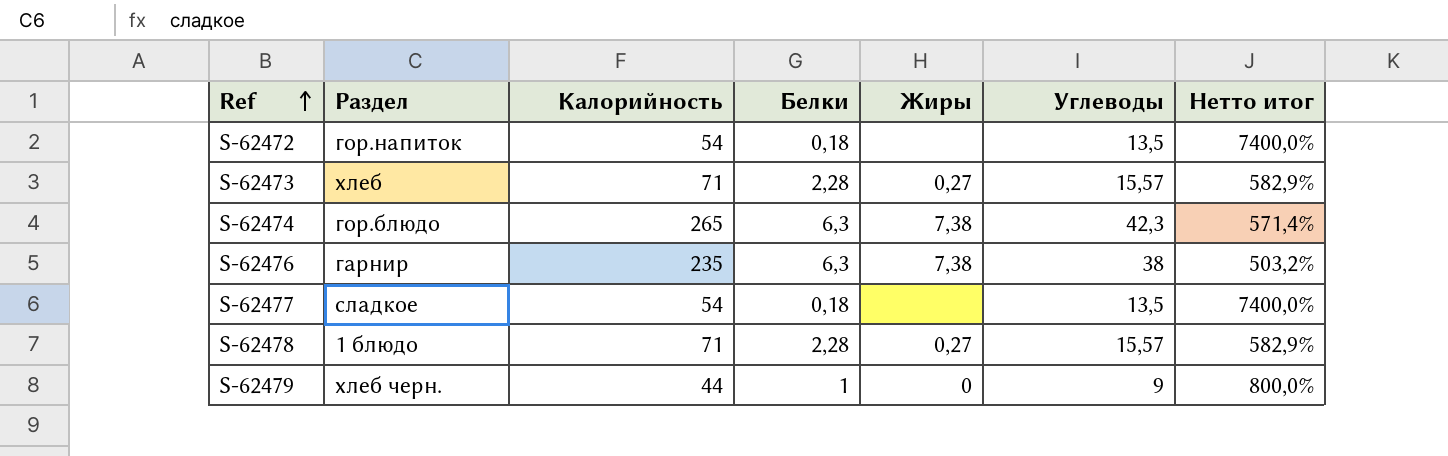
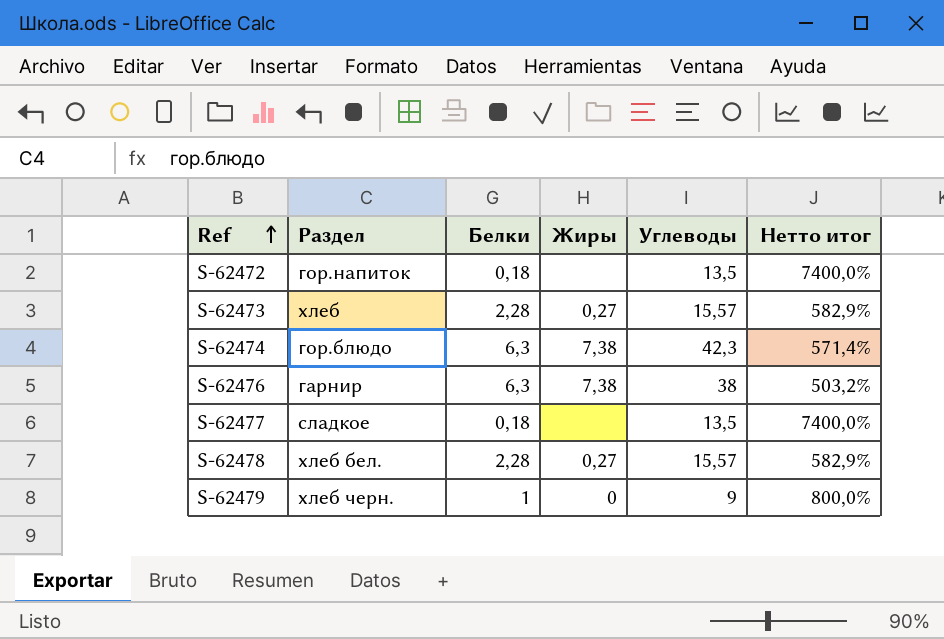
column Калорийность | position: 3 -> none
S-62478 | Раздел: 1 блюдо -> хлеб бел.

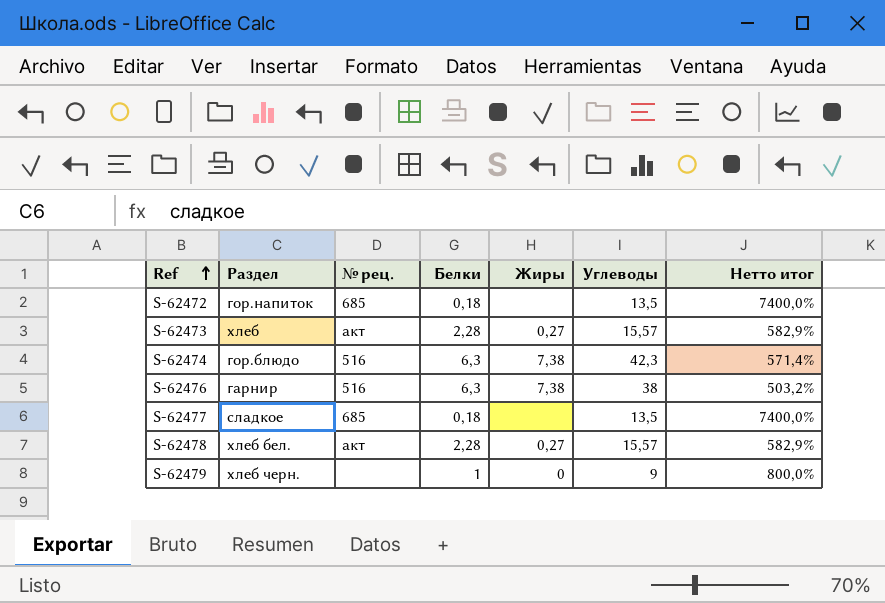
column № рец. | position: none -> 3

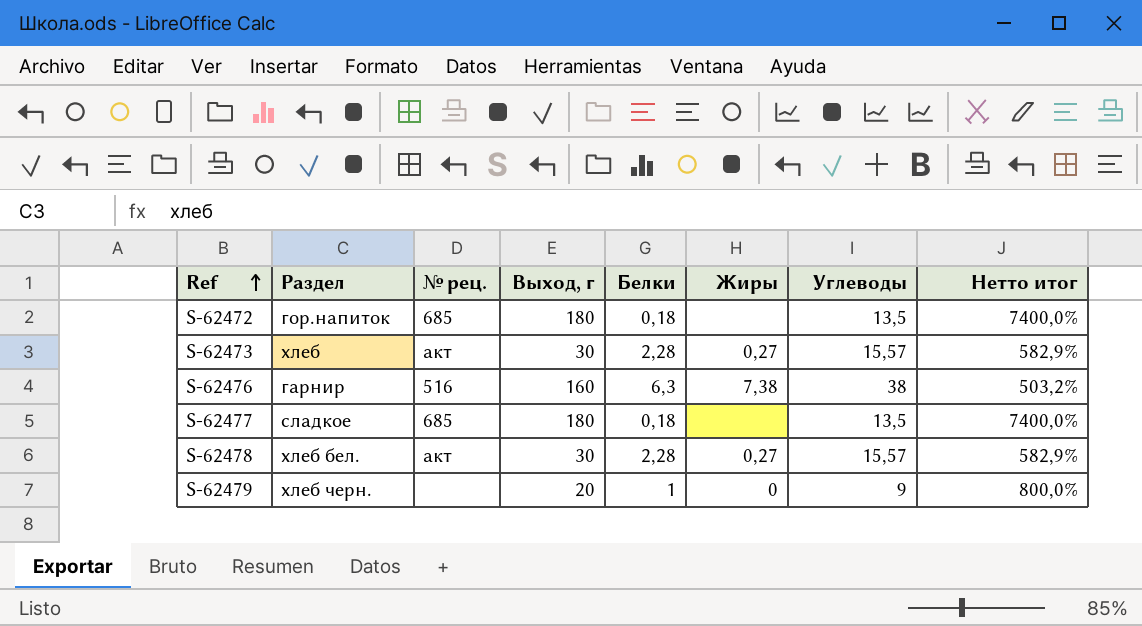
column Выход, г | position: none -> 4
row S-62474: гор.блюдо | 516 | 6,3 | 7,38 | 42,3 | 571,4% -> none

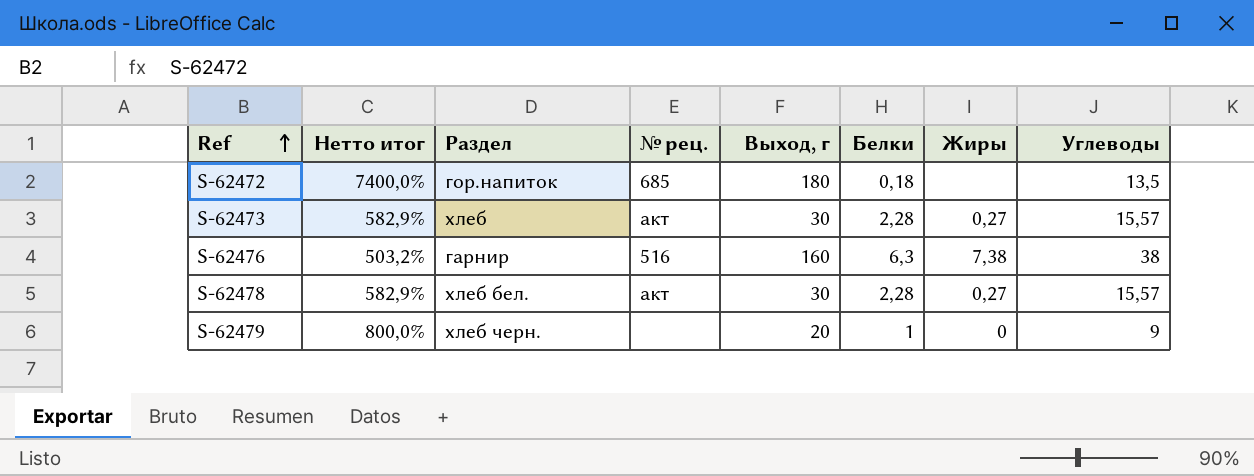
column Нетто итог | position: 8 -> 2
row S-62477: сладкое | 685 | 180 | 0,18 | none | 13,5 | 7400,0% -> none

